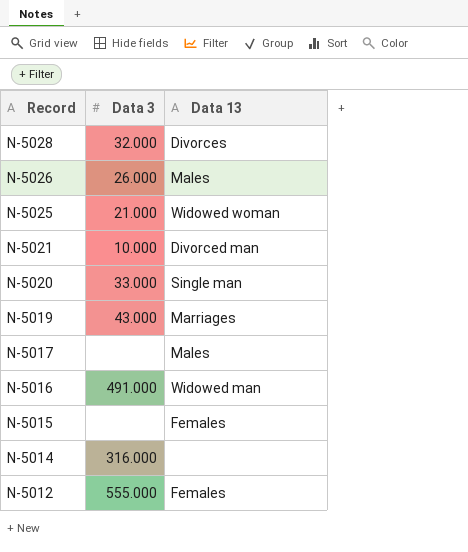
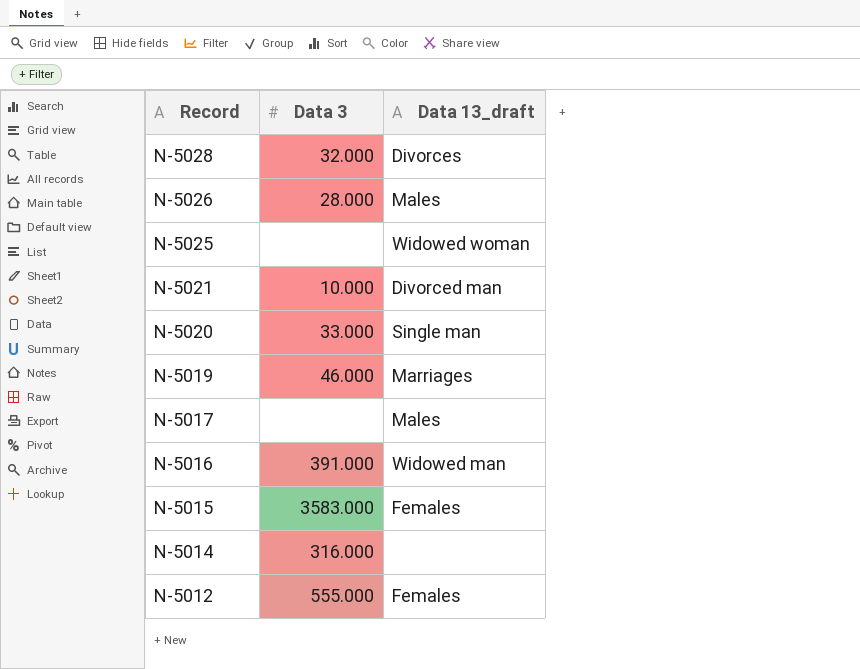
column name: Data 13 -> Data 13_draft
N-5026 | Data 3: 26.000 -> 28.000
N-5025 | Data 3: 21.000 -> none
N-5019 | Data 3: 43.000 -> 46.000
N-5016 | Data 3: 491.000 -> 391.000
N-5015 | Data 3: none -> 3583.000

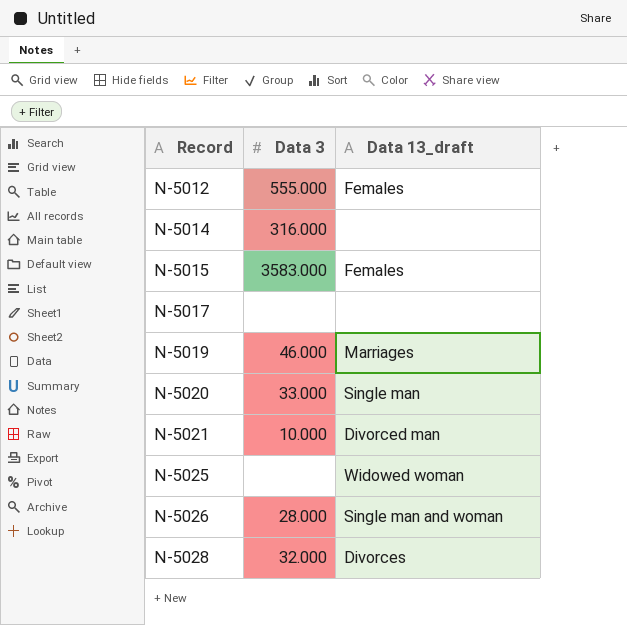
row order: Record descending -> Record ascending
row N-5016: 391.000 | Widowed man -> none
N-5017 | Data 13_draft: Males -> none
N-5026 | Data 13_draft: Males -> Single man and woman

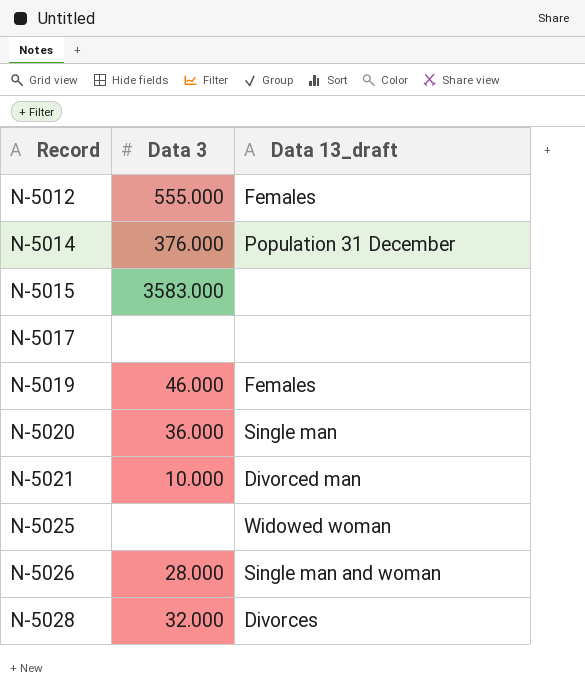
N-5014 | Data 3: 316.000 -> 376.000
N-5014 | Data 13_draft: none -> Population 31 December
N-5015 | Data 13_draft: Females -> none
N-5019 | Data 13_draft: Marriages -> Females
N-5020 | Data 3: 33.000 -> 36.000

